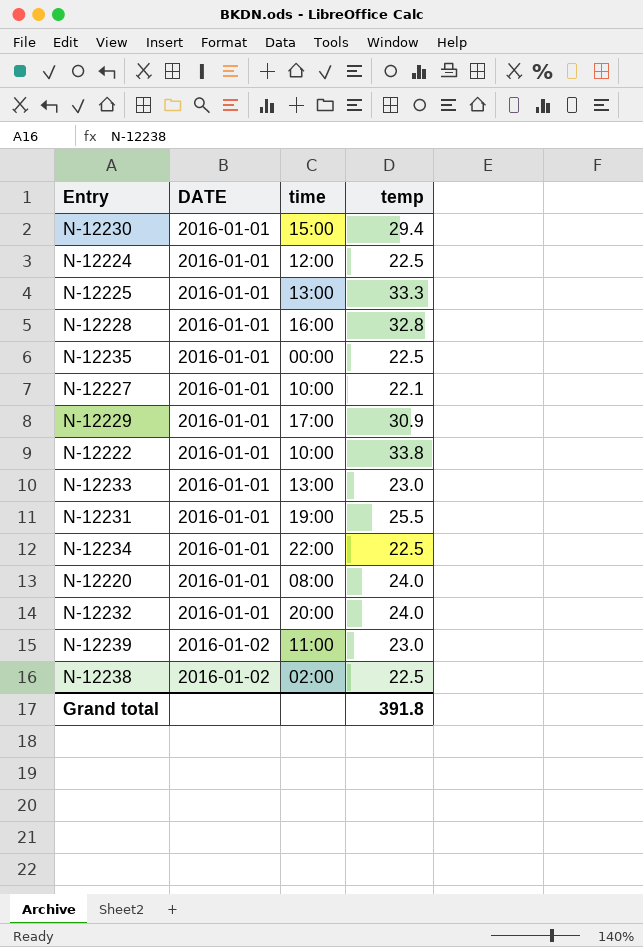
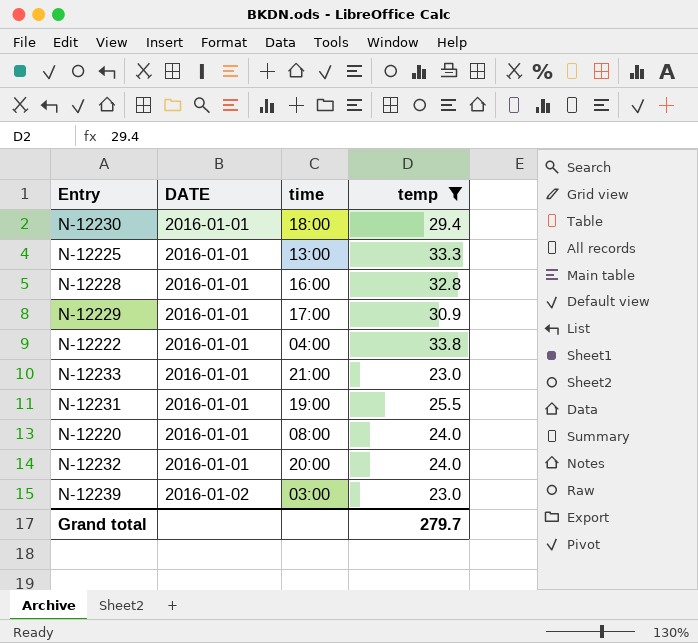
filter: none -> temp >= 23.0
N-12230 | time: 15:00 -> 18:00
N-12222 | time: 10:00 -> 04:00
N-12233 | time: 13:00 -> 21:00
N-12239 | time: 11:00 -> 03:00
Grand total | temp: 391.8 -> 279.7

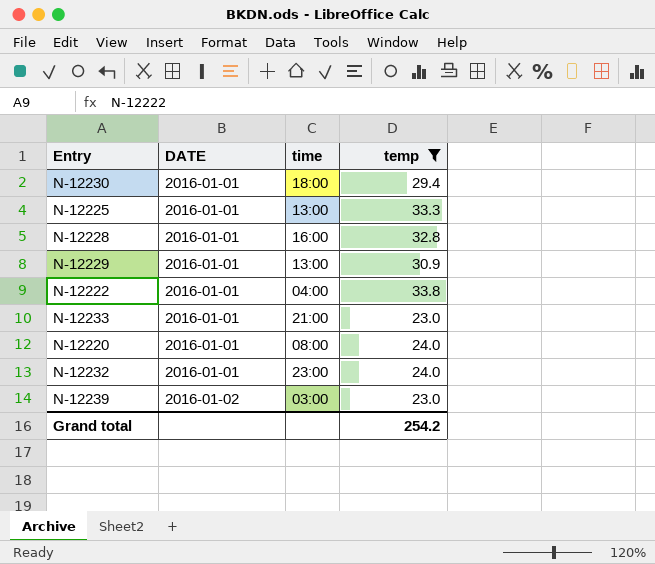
row N-12231: 2016-01-01 | 19:00 | 25.5 -> none
N-12229 | time: 17:00 -> 13:00
N-12232 | time: 20:00 -> 23:00
Grand total | temp: 279.7 -> 254.2

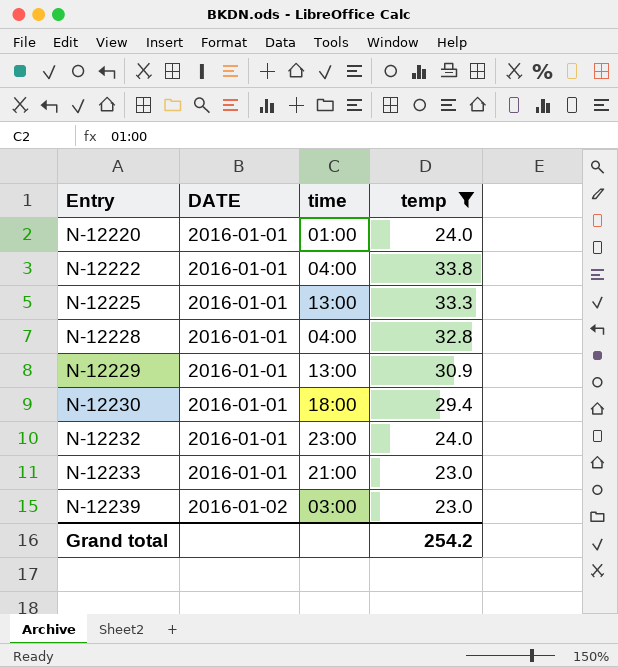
row order: DATE ascending -> Entry ascending
N-12220 | time: 08:00 -> 01:00
N-12228 | time: 16:00 -> 04:00

